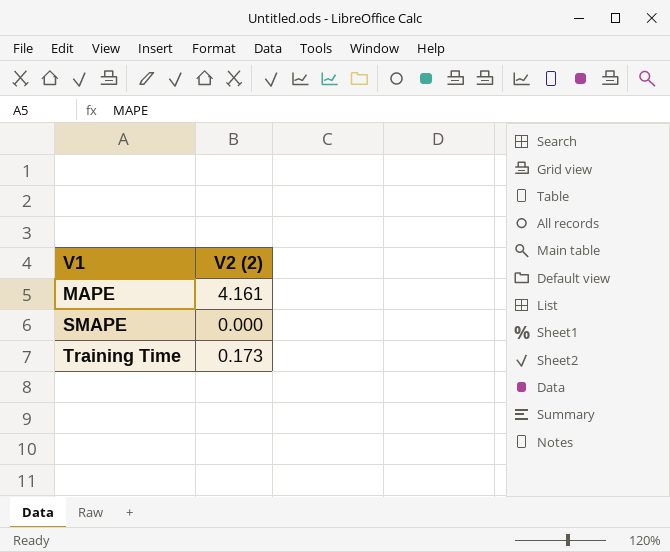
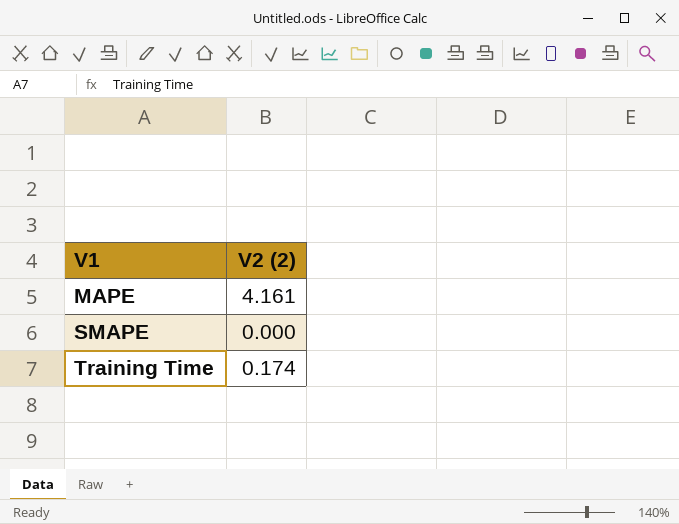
Training Time | V2 (2): 0.173 -> 0.174

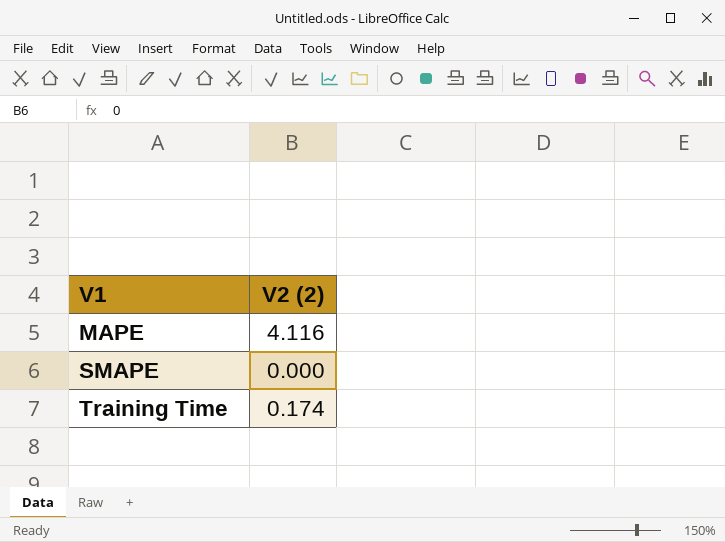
MAPE | V2 (2): 4.161 -> 4.116

